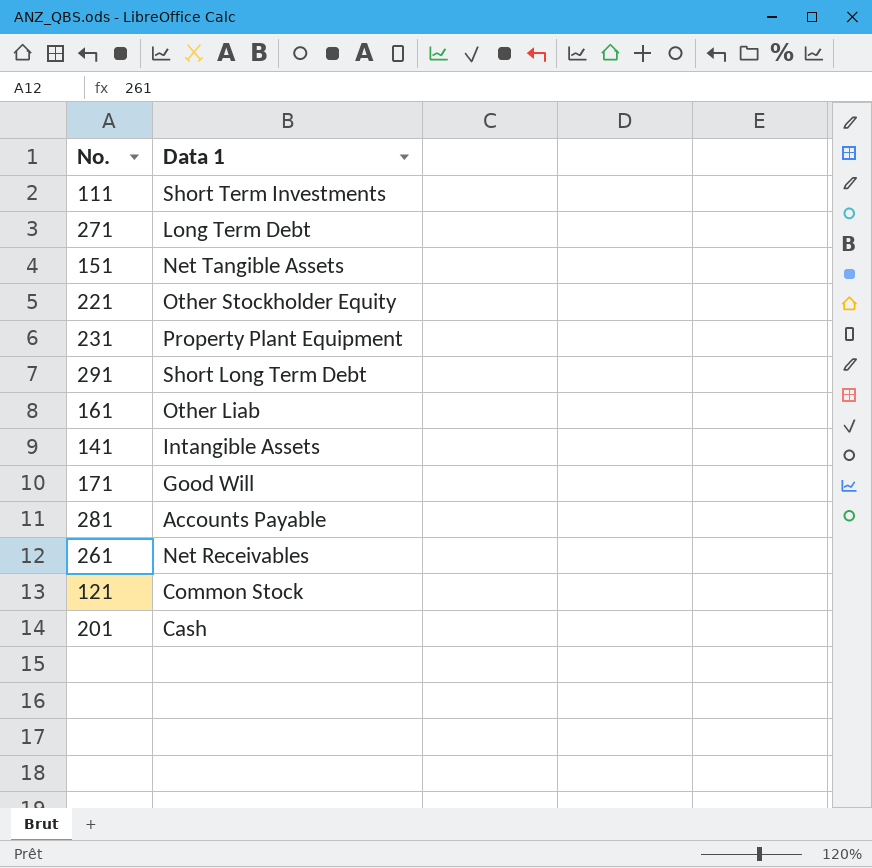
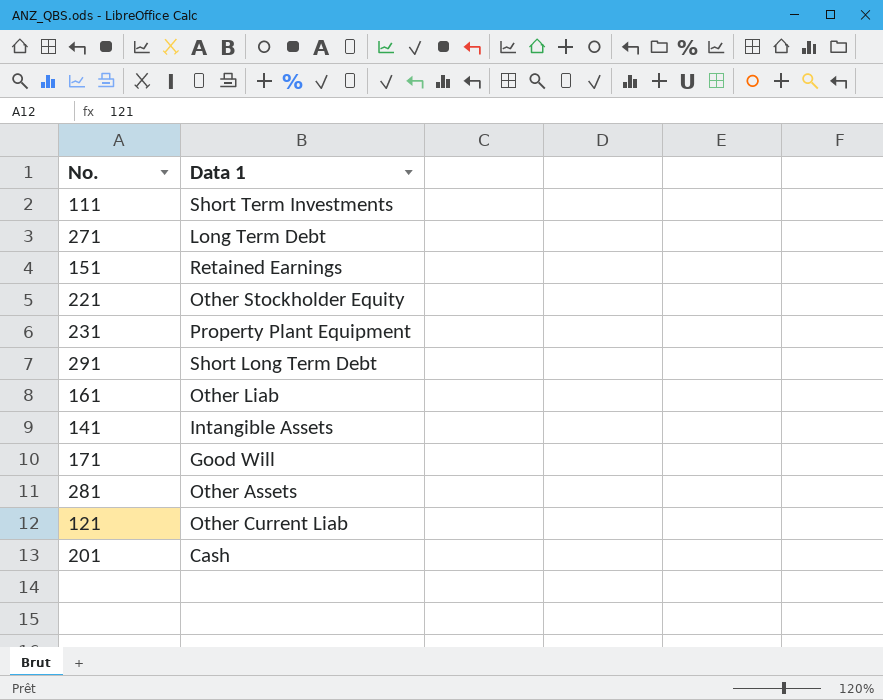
row 261: Net Receivables -> none
151 | Data 1: Net Tangible Assets -> Retained Earnings
281 | Data 1: Accounts Payable -> Other Assets
121 | Data 1: Common Stock -> Other Current Liab

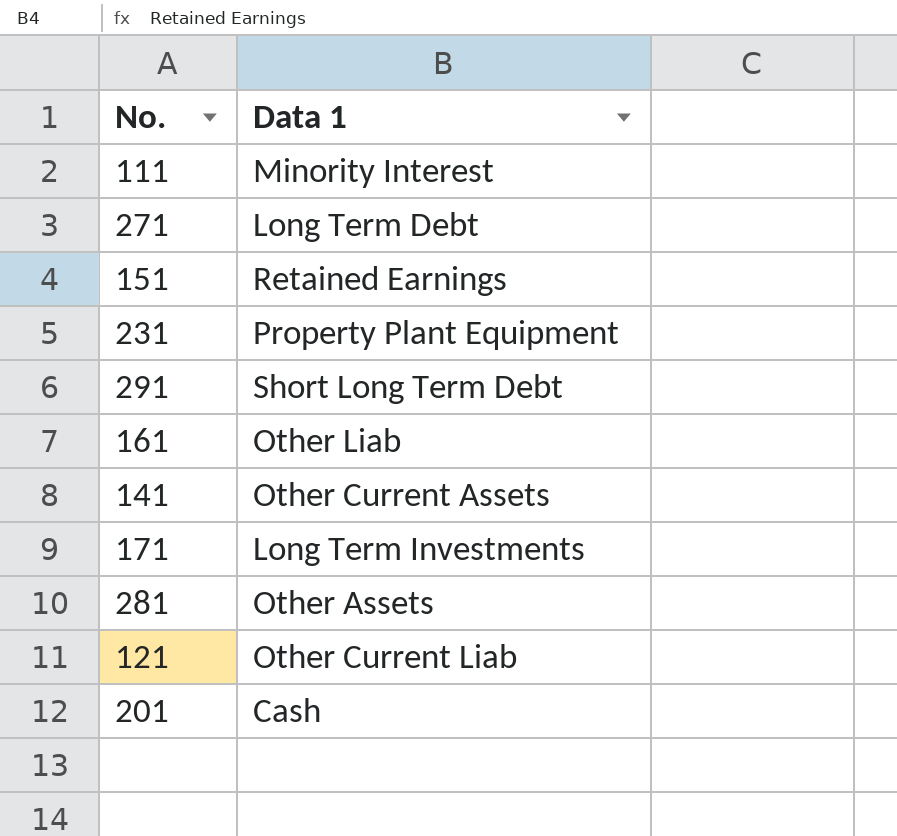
row 221: Other Stockholder Equity -> none
111 | Data 1: Short Term Investments -> Minority Interest
141 | Data 1: Intangible Assets -> Other Current Assets
171 | Data 1: Good Will -> Long Term Investments

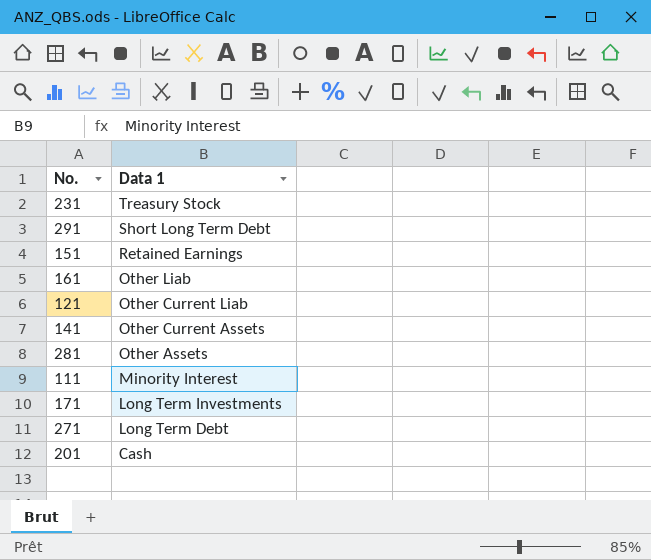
row order: none -> Data 1 descending
231 | Data 1: Property Plant Equipment -> Treasury Stock

